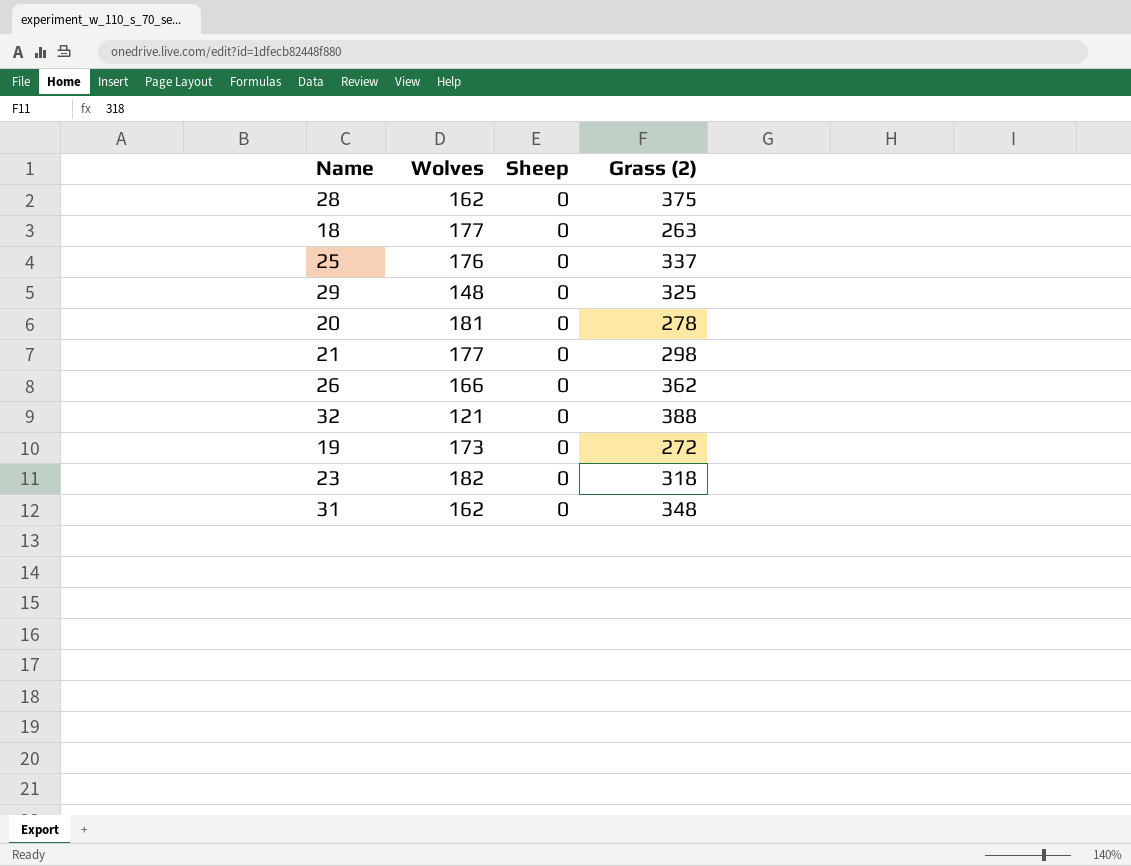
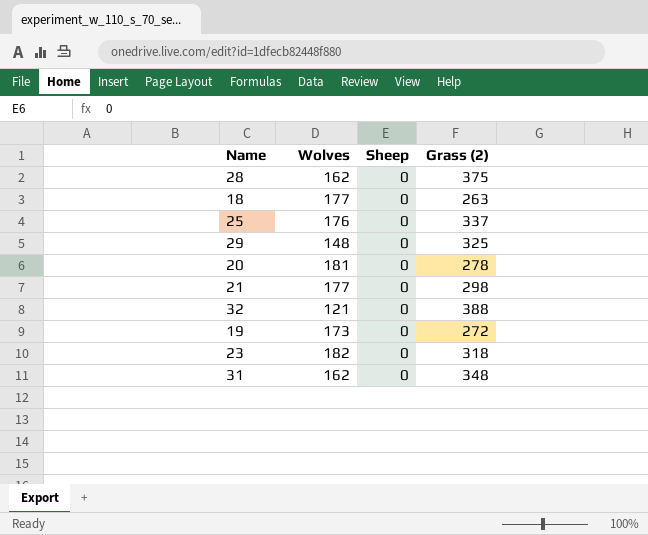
row 26: 166 | 0 | 362 -> none

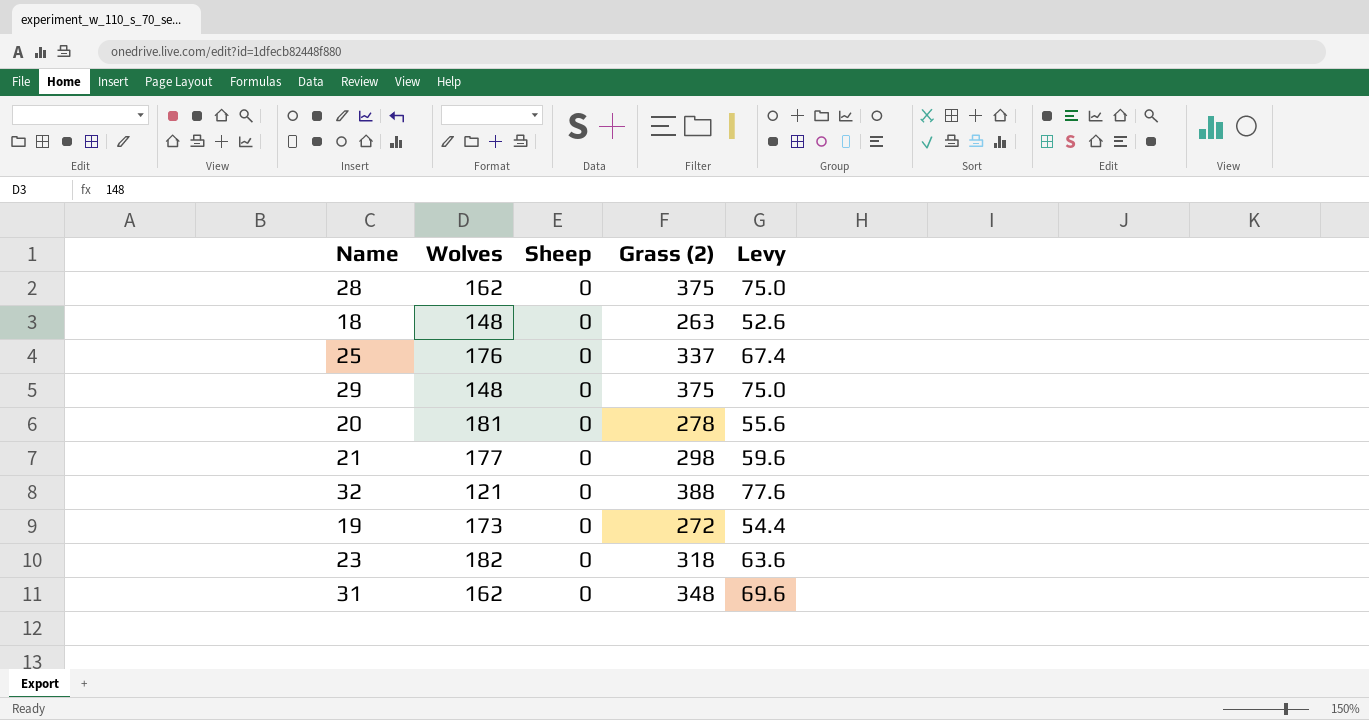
column Levy | formula: none -> [Grass (2)] * 0.2
18 | Wolves: 177 -> 148
29 | Grass (2): 325 -> 375

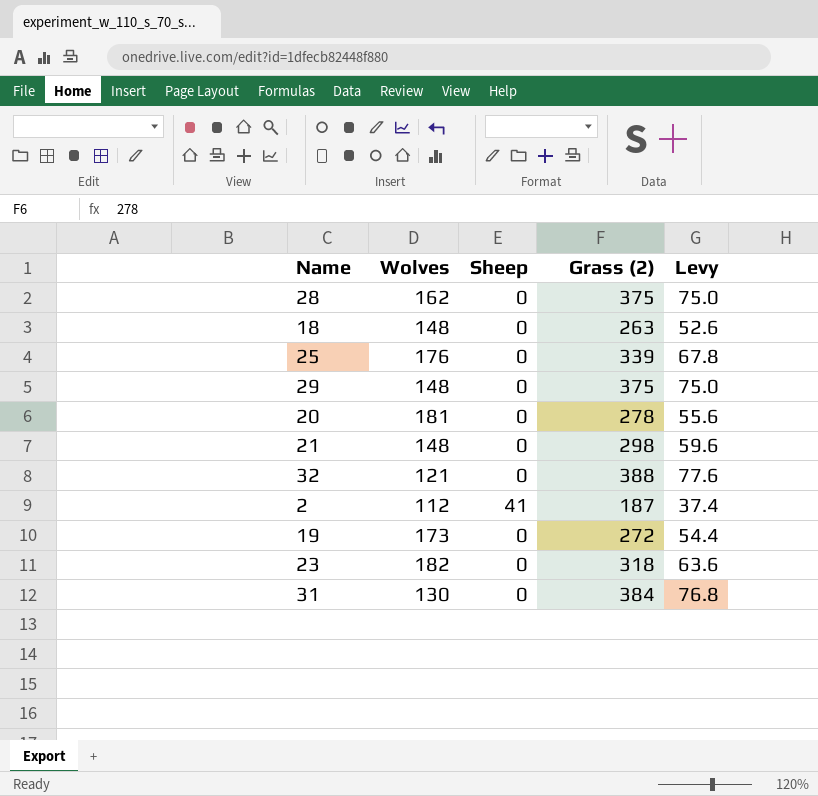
25 | Grass (2): 337 -> 339
25 | Levy: 67.4 -> 67.8
21 | Wolves: 177 -> 148
row 2: none -> 112 | 41 | 187 | 37.4
31 | Wolves: 162 -> 130
31 | Grass (2): 348 -> 384
31 | Levy: 69.6 -> 76.8

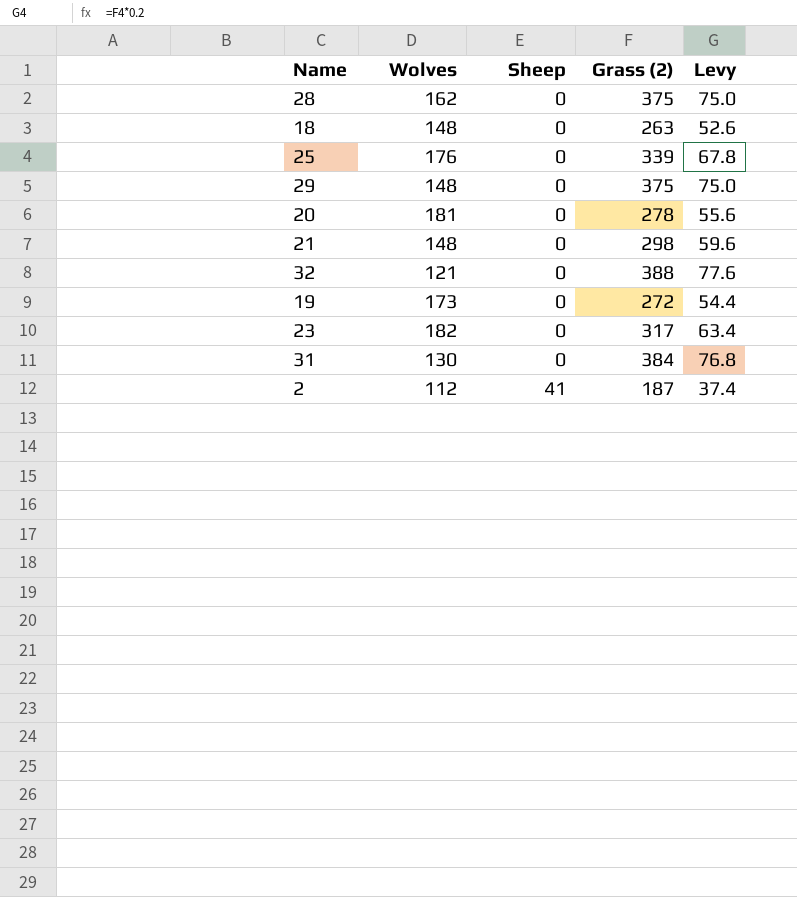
row order: none -> Sheep ascending
23 | Grass (2): 318 -> 317
23 | Levy: 63.6 -> 63.4

